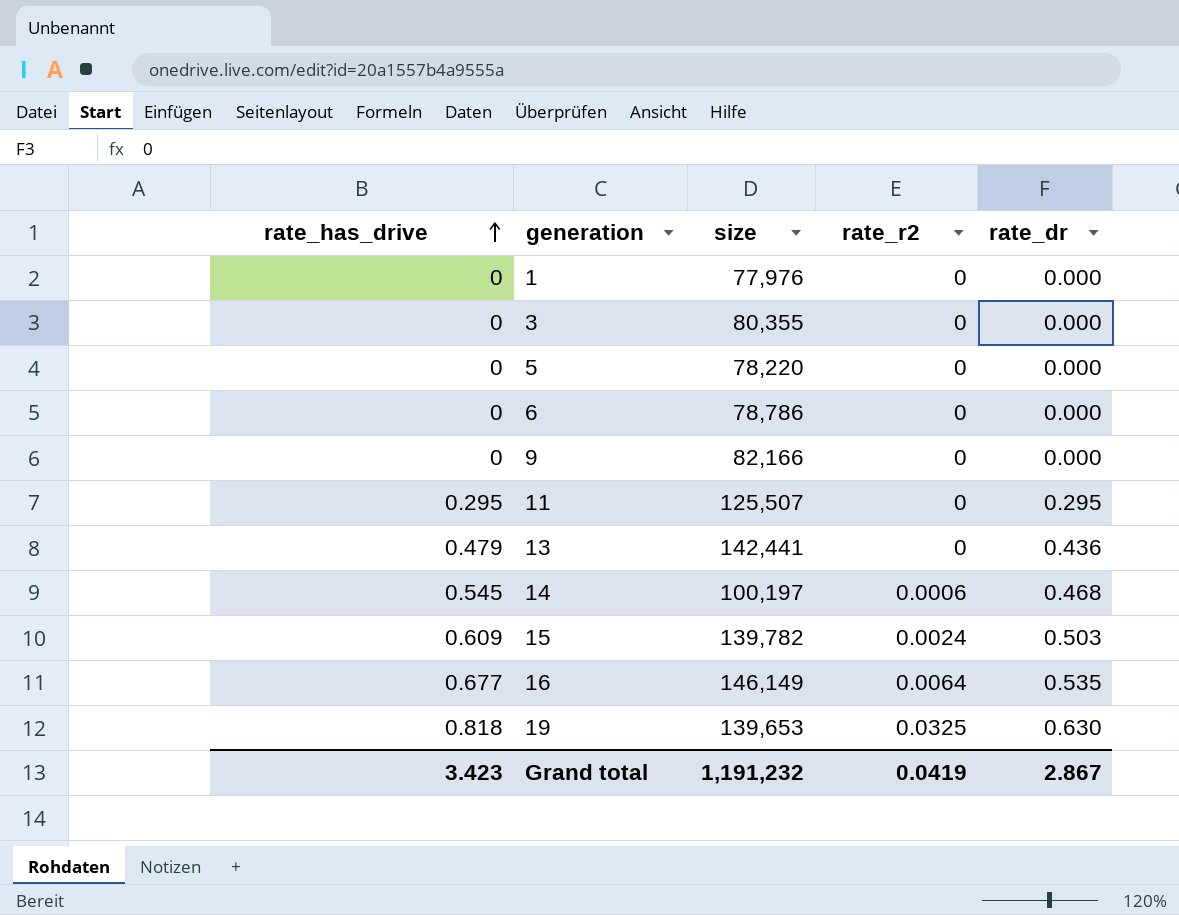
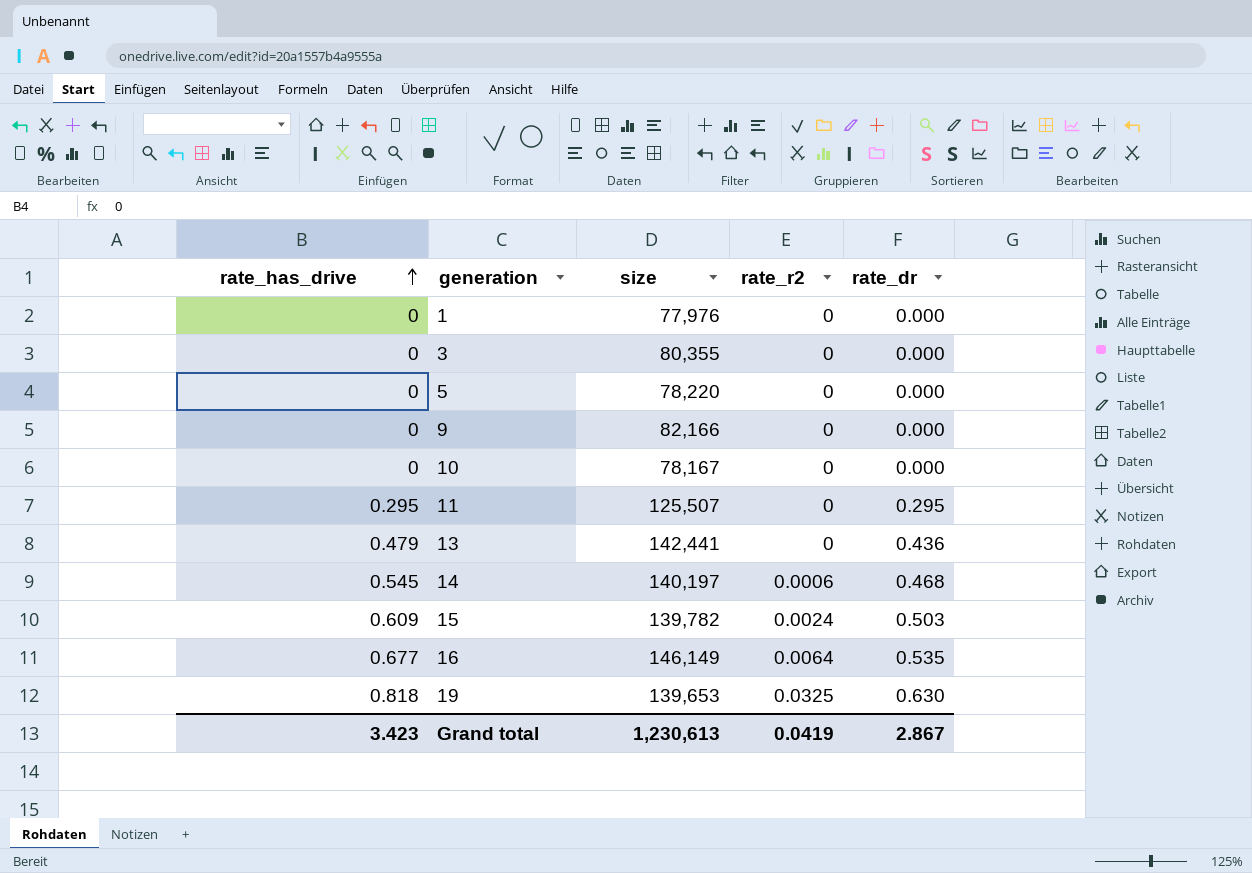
row 6: 0 | 78,786 | 0 | 0.000 -> none
row 10: none -> 0 | 78,167 | 0 | 0.000
14 | size: 100,197 -> 140,197
Grand total | size: 1,191,232 -> 1,230,613

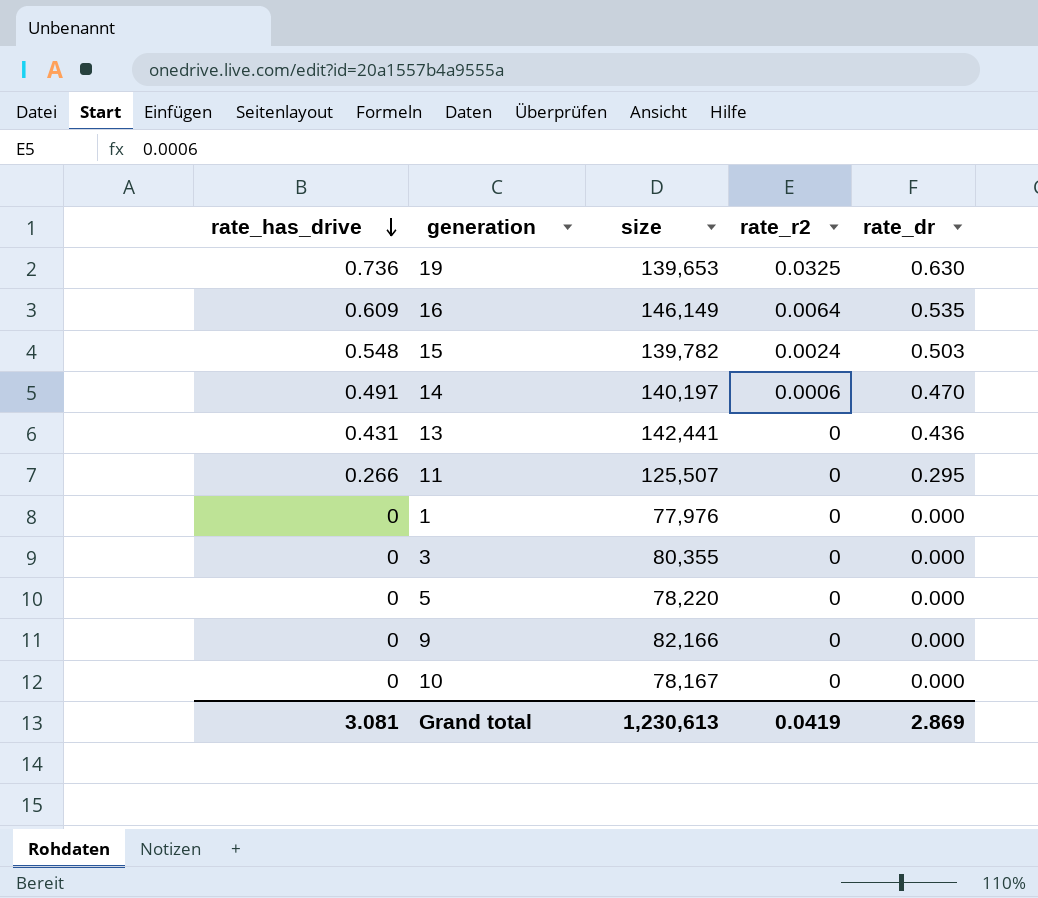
row order: rate_has_drive ascending -> rate_has_drive descending
19 | rate_has_drive: 0.818 -> 0.736
16 | rate_has_drive: 0.677 -> 0.609
15 | rate_has_drive: 0.609 -> 0.548
14 | rate_has_drive: 0.545 -> 0.491
14 | rate_dr: 0.468 -> 0.470
13 | rate_has_drive: 0.479 -> 0.431
11 | rate_has_drive: 0.295 -> 0.266
Grand total | rate_has_drive: 3.423 -> 3.081
Grand total | rate_dr: 2.867 -> 2.869

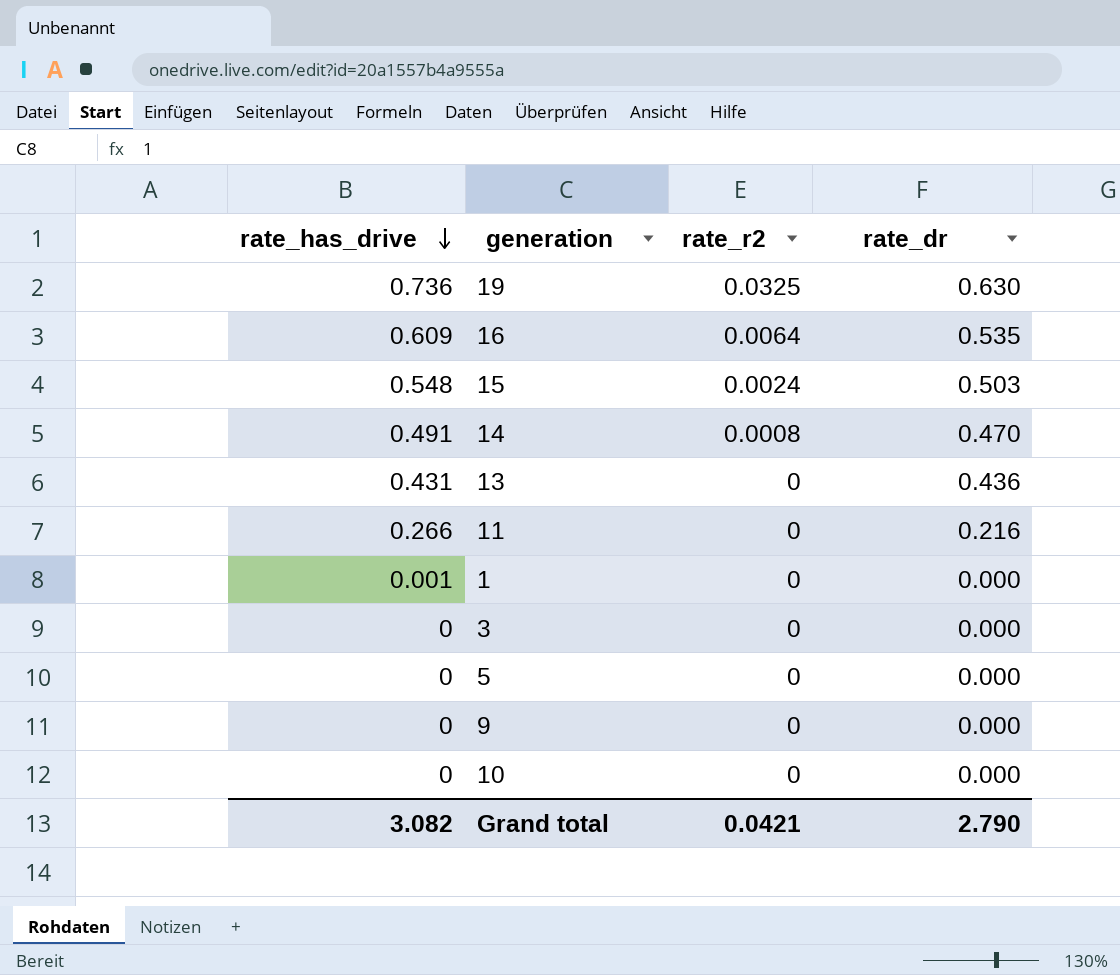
column size | position: 3 -> none
14 | rate_r2: 0.0006 -> 0.0008
11 | rate_dr: 0.295 -> 0.216
1 | rate_has_drive: 0 -> 0.001
Grand total | rate_has_drive: 3.081 -> 3.082
Grand total | rate_r2: 0.0419 -> 0.0421
Grand total | rate_dr: 2.869 -> 2.790

